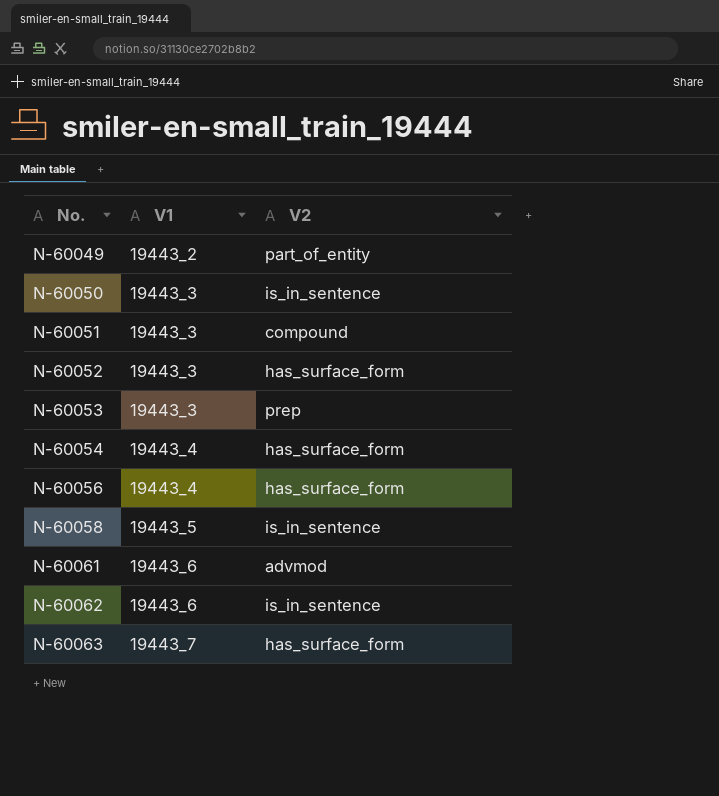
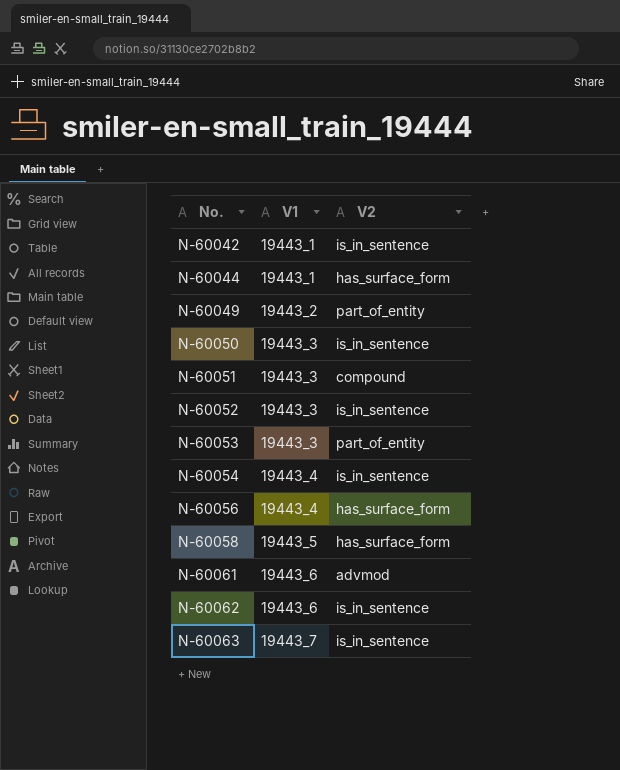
row N-60042: none -> 19443_1 | is_in_sentence
row N-60044: none -> 19443_1 | has_surface_form
N-60052 | V2: has_surface_form -> is_in_sentence
N-60053 | V2: prep -> part_of_entity
N-60054 | V2: has_surface_form -> is_in_sentence
N-60058 | V2: is_in_sentence -> has_surface_form
N-60063 | V2: has_surface_form -> is_in_sentence

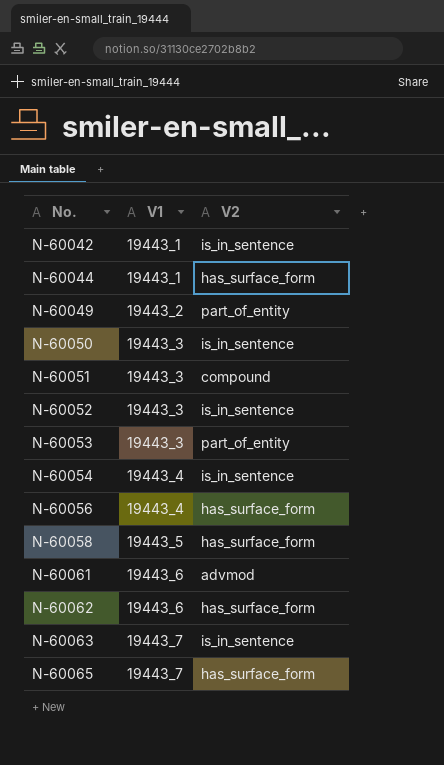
N-60062 | V2: is_in_sentence -> has_surface_form
row N-60065: none -> 19443_7 | has_surface_form

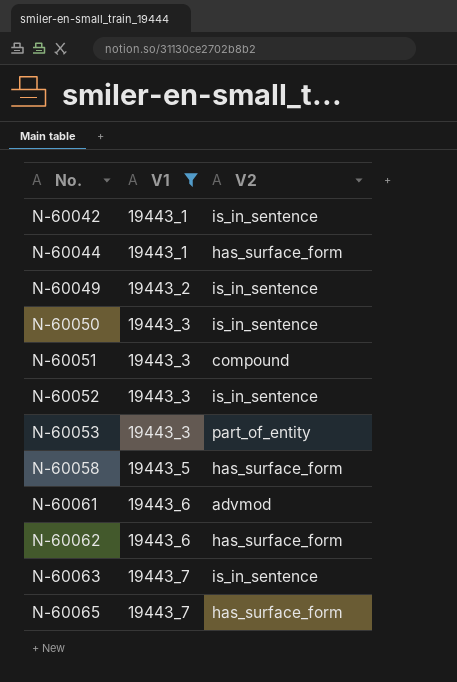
filter: none -> V1 != 19443_4
N-60049 | V2: part_of_entity -> is_in_sentence

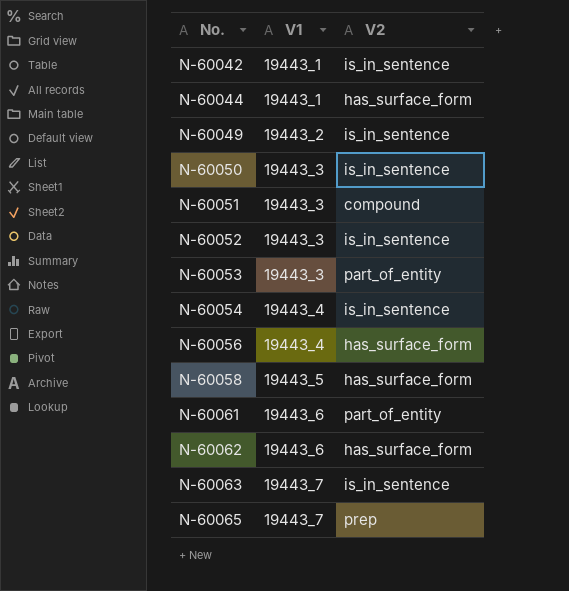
filter: V1 != 19443_4 -> none
N-60061 | V2: advmod -> part_of_entity
N-60065 | V2: has_surface_form -> prep

